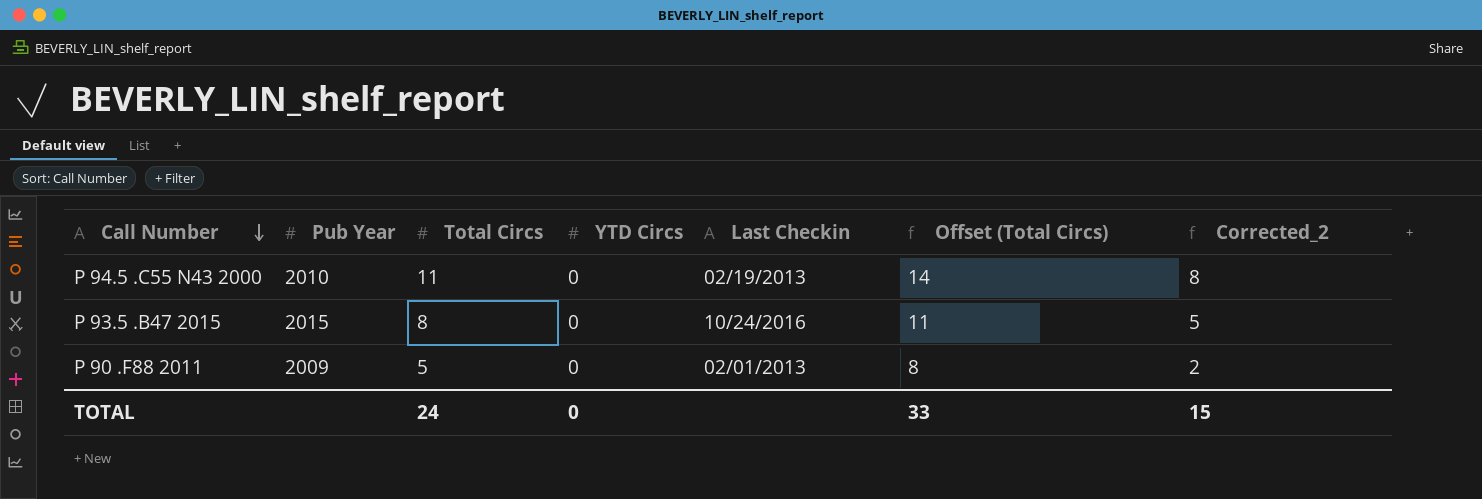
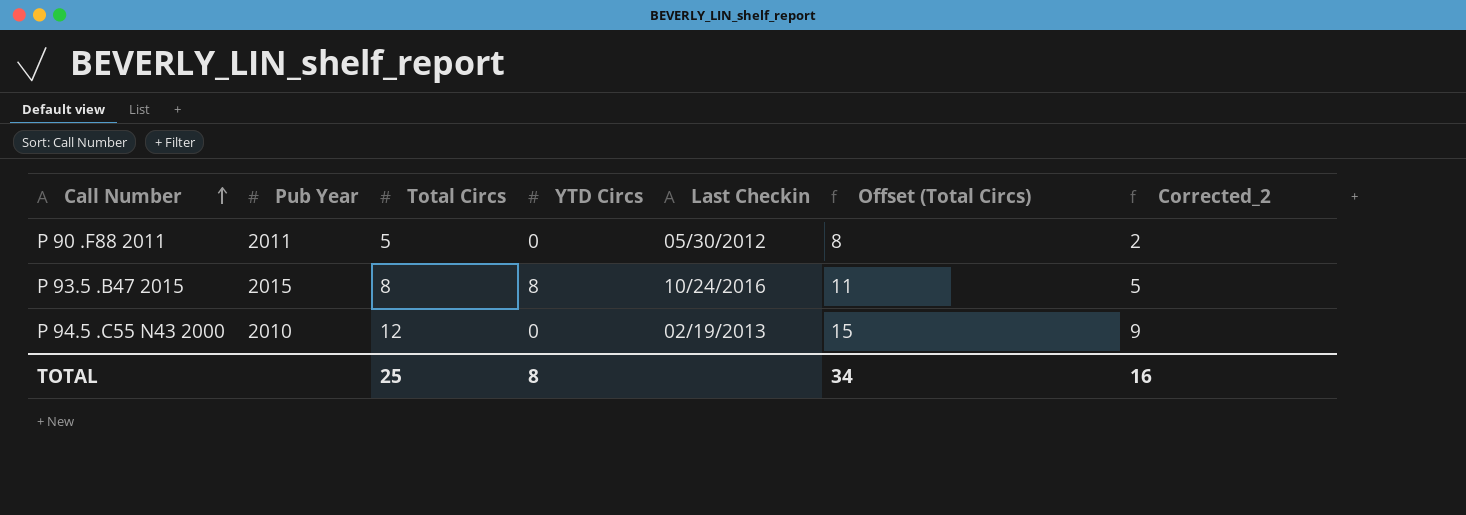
row order: Call Number descending -> Call Number ascending
P 90 .F88 2011 | Pub Year: 2009 -> 2011
P 90 .F88 2011 | Last Checkin: 02/01/2013 -> 05/30/2012
P 93.5 .B47 2015 | YTD Circs: 0 -> 8
P 94.5 .C55 N43 2000 | Total Circs: 11 -> 12
P 94.5 .C55 N43 2000 | Offset (Total Circs): 14 -> 15
P 94.5 .C55 N43 2000 | Corrected_2: 8 -> 9
TOTAL | Total Circs: 24 -> 25
TOTAL | YTD Circs: 0 -> 8
TOTAL | Offset (Total Circs): 33 -> 34
TOTAL | Corrected_2: 15 -> 16

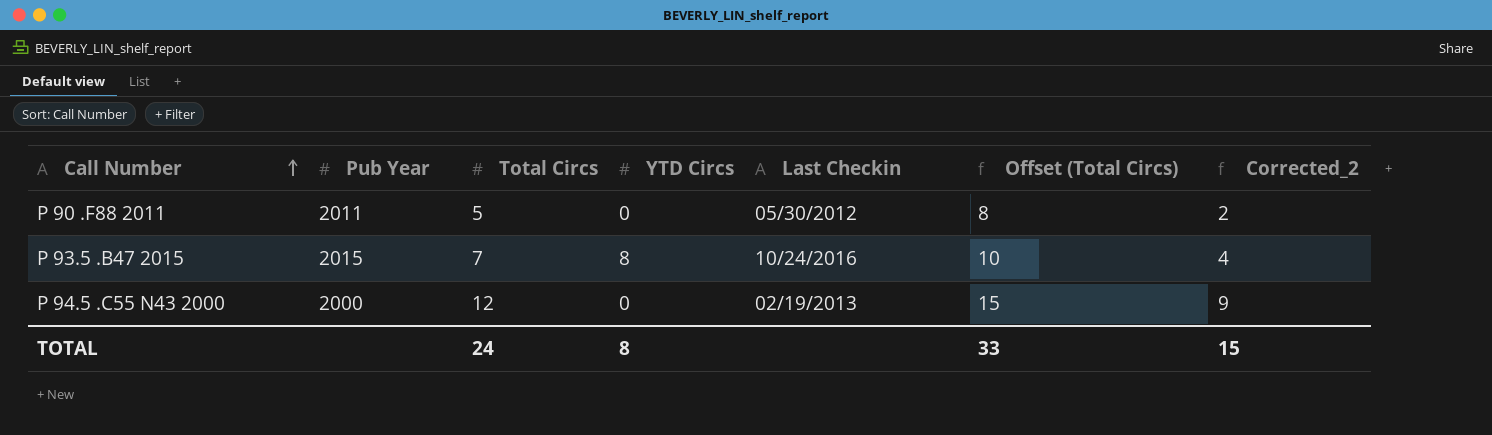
P 93.5 .B47 2015 | Total Circs: 8 -> 7
P 93.5 .B47 2015 | Offset (Total Circs): 11 -> 10
P 93.5 .B47 2015 | Corrected_2: 5 -> 4
P 94.5 .C55 N43 2000 | Pub Year: 2010 -> 2000
TOTAL | Total Circs: 25 -> 24
TOTAL | Offset (Total Circs): 34 -> 33
TOTAL | Corrected_2: 16 -> 15

